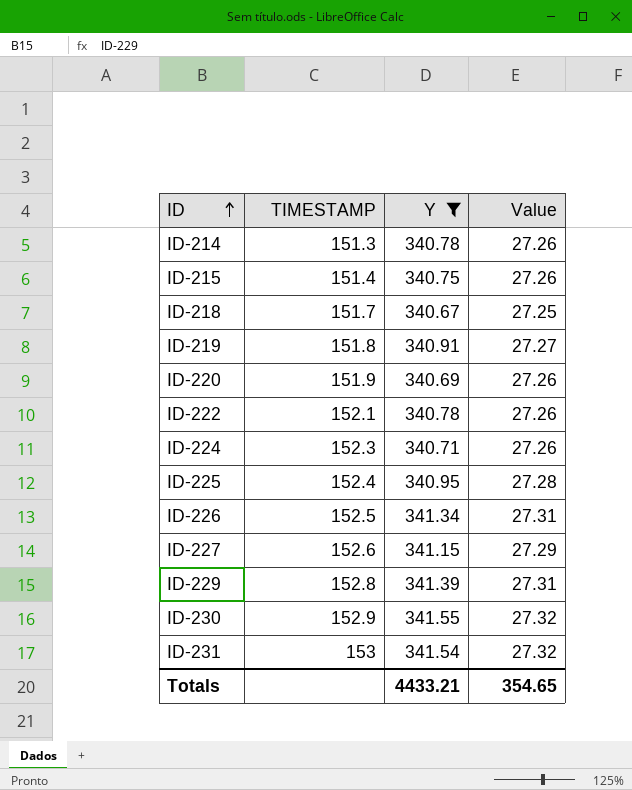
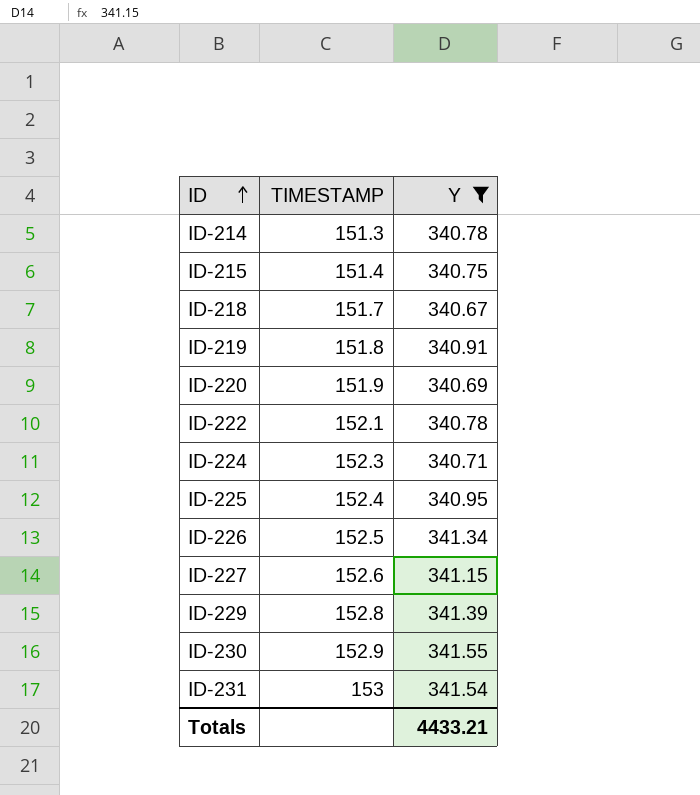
column Value | formula: [Y] * 0.08 -> none

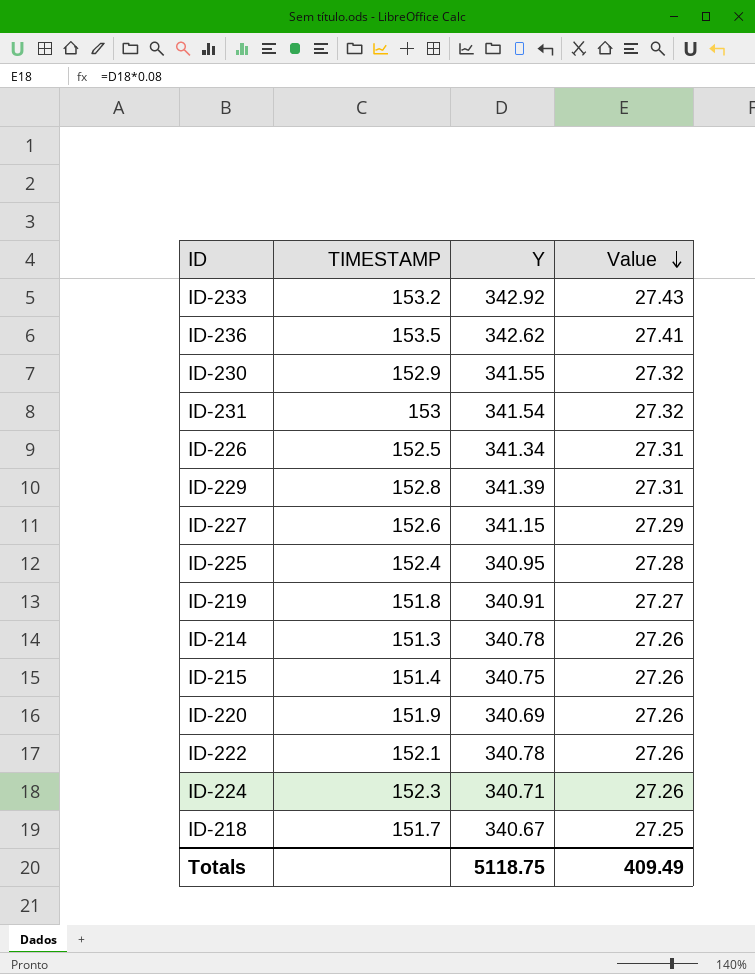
filter: Y <= 341.55 -> none
row order: ID ascending -> Value descending
column Value | formula: none -> [Y] * 0.08
Totals | Y: 4433.21 -> 5118.75

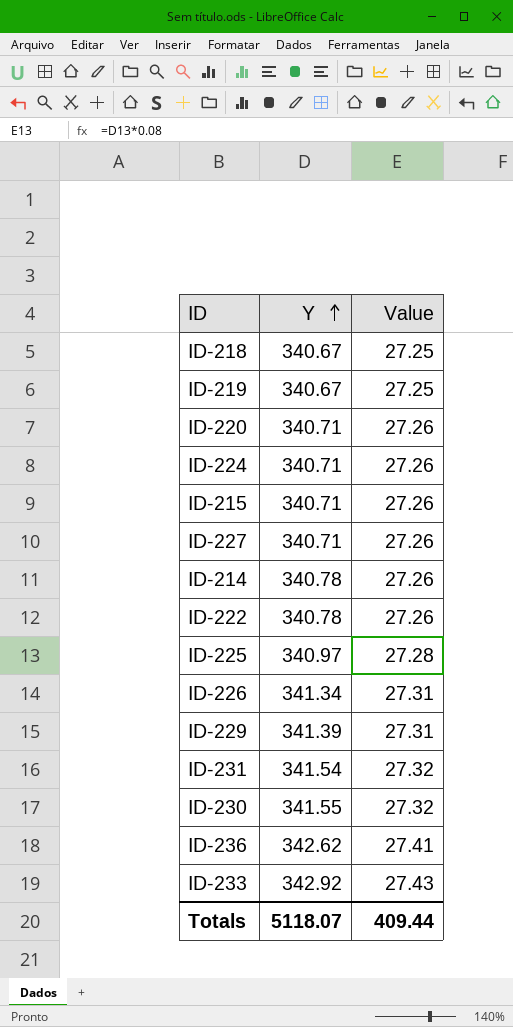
row order: Value descending -> Y ascending
column TIMESTAMP | position: 2 -> none
ID-219 | Y: 340.91 -> 340.67
ID-219 | Value: 27.27 -> 27.25
ID-220 | Y: 340.69 -> 340.71
ID-215 | Y: 340.75 -> 340.71
ID-227 | Y: 341.15 -> 340.71
ID-227 | Value: 27.29 -> 27.26
ID-225 | Y: 340.95 -> 340.97
Totals | Y: 5118.75 -> 5118.07
Totals | Value: 409.49 -> 409.44

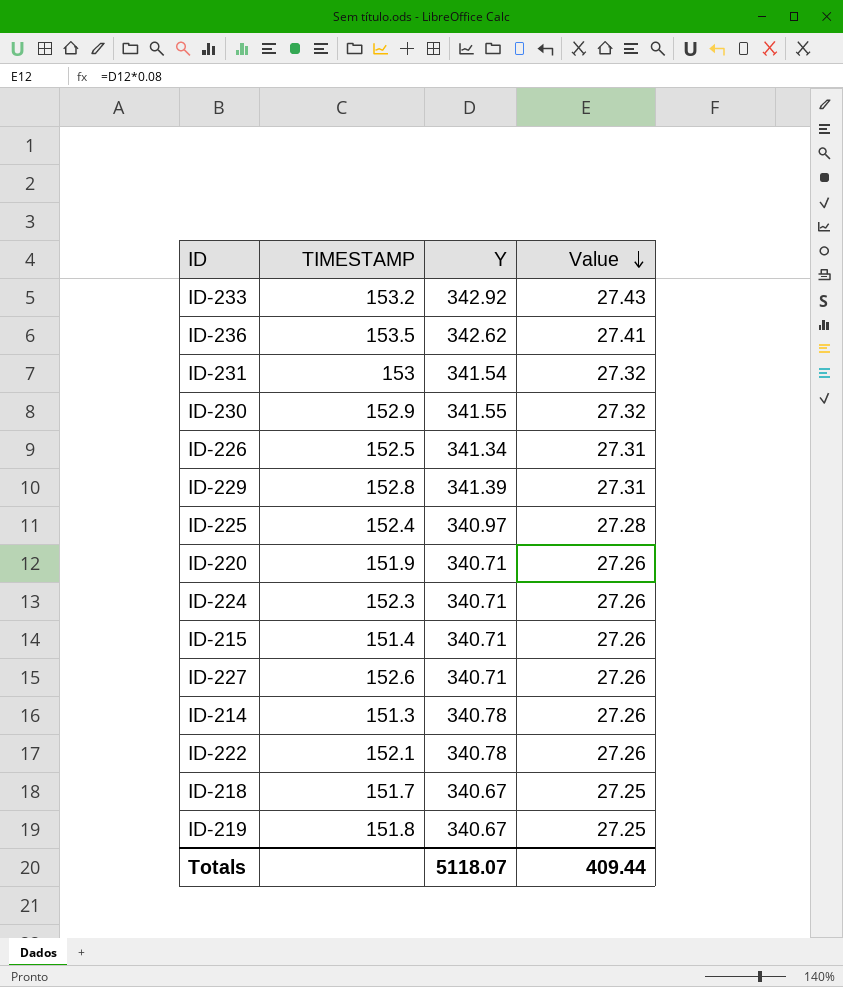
row order: Y ascending -> Value descending
column TIMESTAMP | position: none -> 2

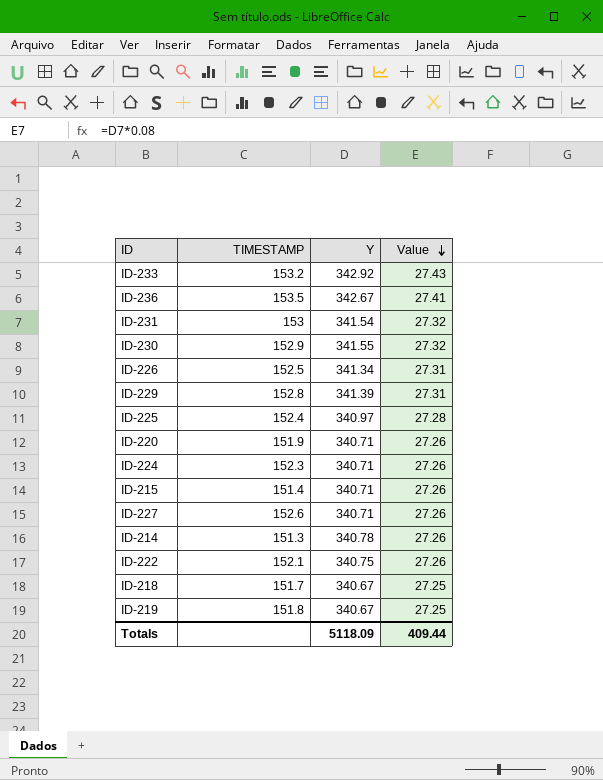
ID-236 | Y: 342.62 -> 342.67
ID-222 | Y: 340.78 -> 340.75
Totals | Y: 5118.07 -> 5118.09

